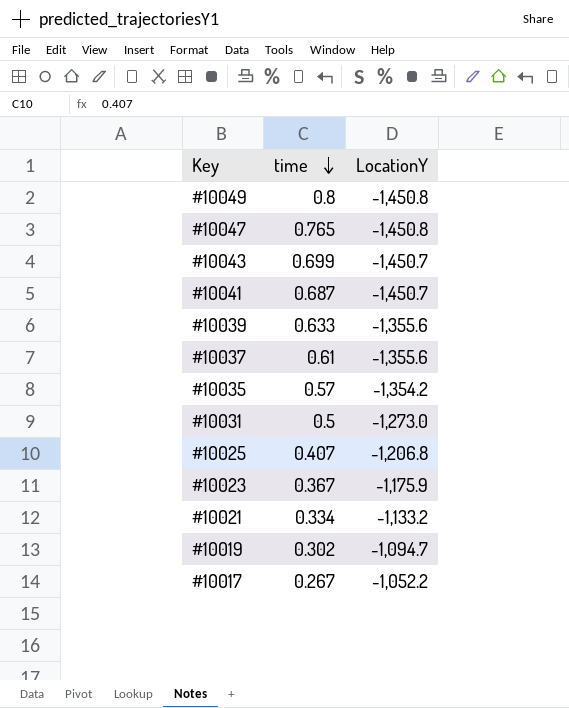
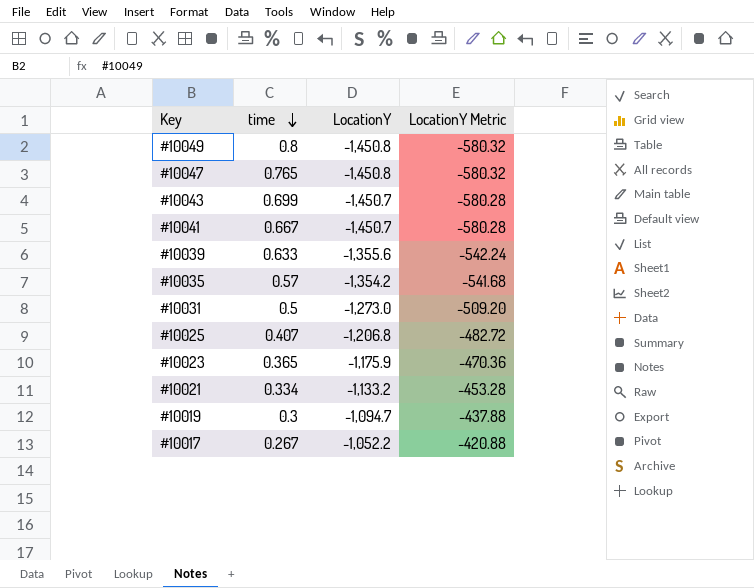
column LocationY Metric | formula: none -> [LocationY] * 0.4
row #10037: 0.61 | -1,355.6 -> none
#10041 | time: 0.687 -> 0.667
#10023 | time: 0.367 -> 0.365
#10019 | time: 0.302 -> 0.3

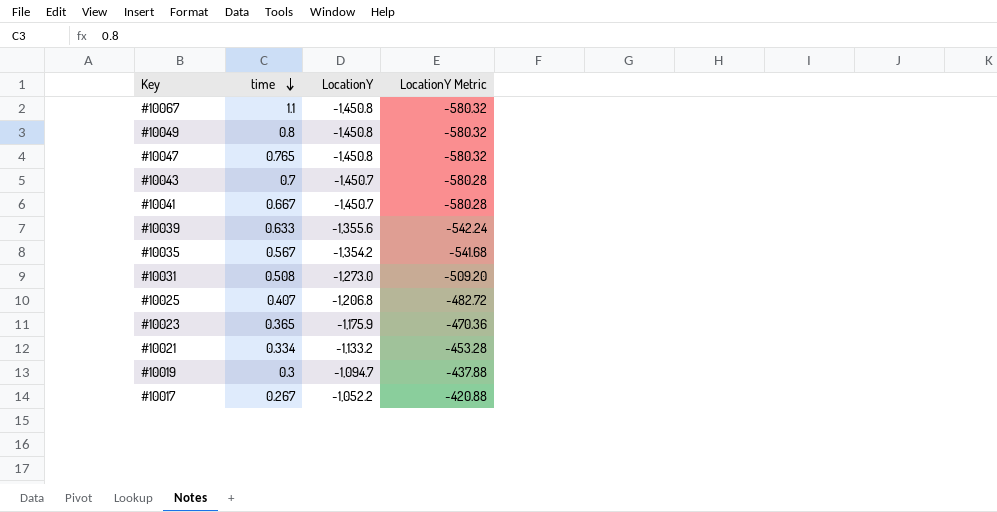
row #10067: none -> 1.1 | -1,450.8 | -580.32
#10043 | time: 0.699 -> 0.7
#10035 | time: 0.57 -> 0.567
#10031 | time: 0.5 -> 0.508

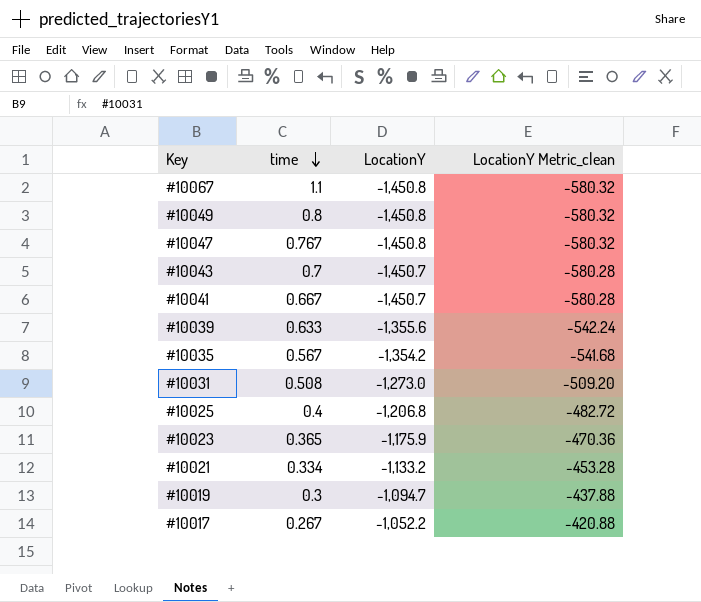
column name: LocationY Metric -> LocationY Metric_clean
#10047 | time: 0.765 -> 0.767
#10025 | time: 0.407 -> 0.4

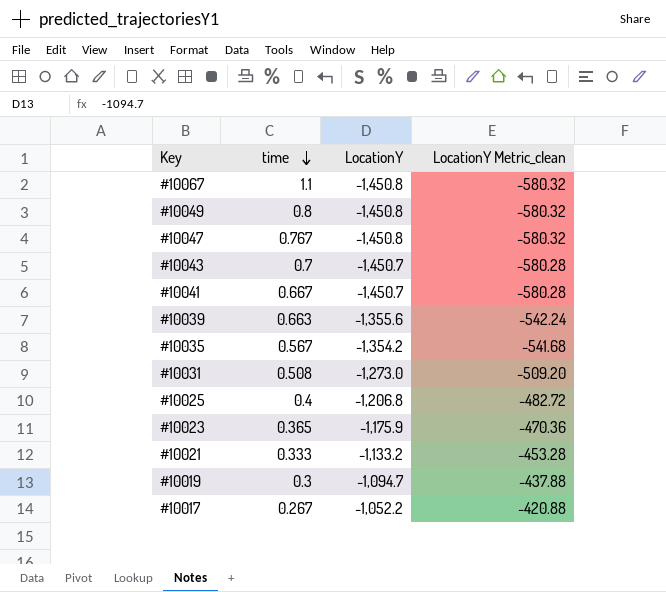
#10039 | time: 0.633 -> 0.663
#10021 | time: 0.334 -> 0.333

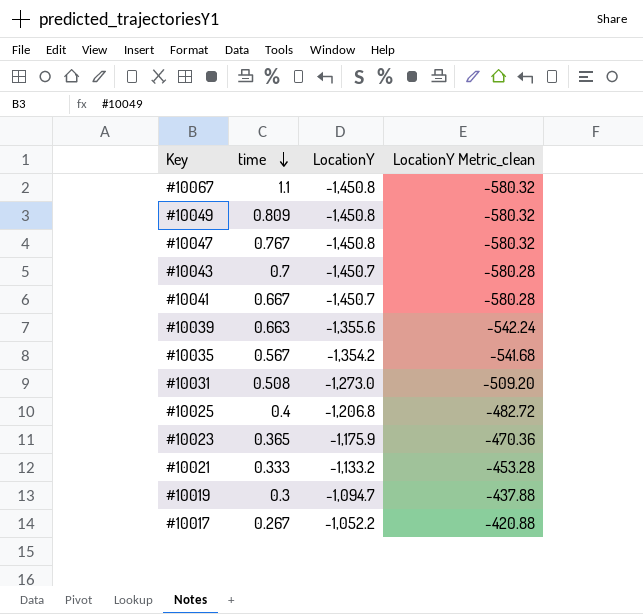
#10049 | time: 0.8 -> 0.809

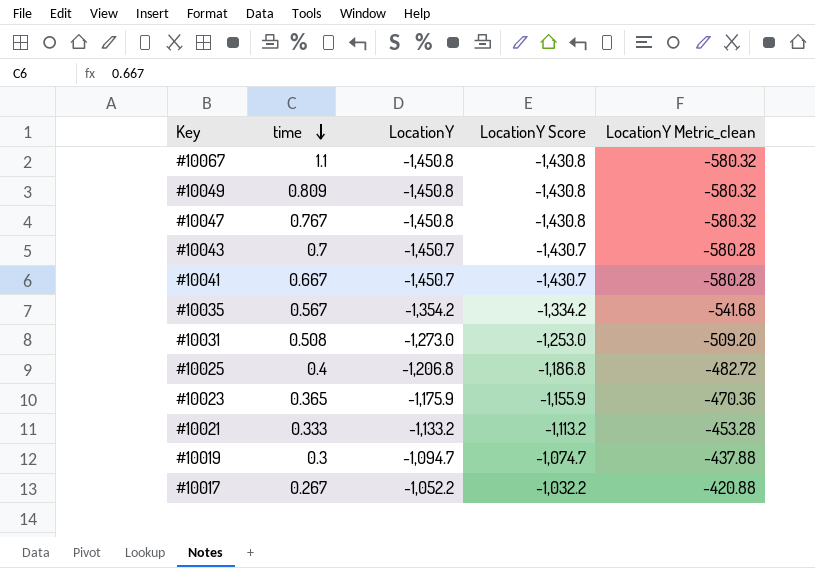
column LocationY Score | formula: none -> [LocationY] + 20
row #10039: 0.663 | -1,355.6 | -542.24 -> none

